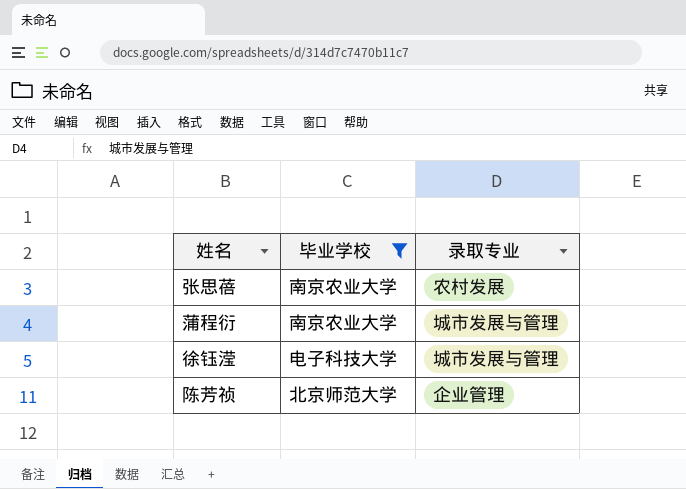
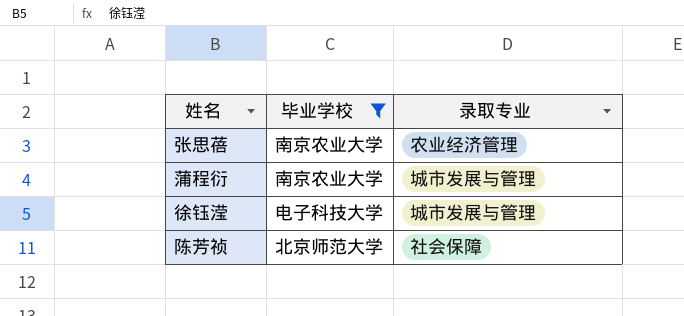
张思蓓 | 录取专业: 农村发展 -> 农业经济管理
陈芳祯 | 录取专业: 企业管理 -> 社会保障

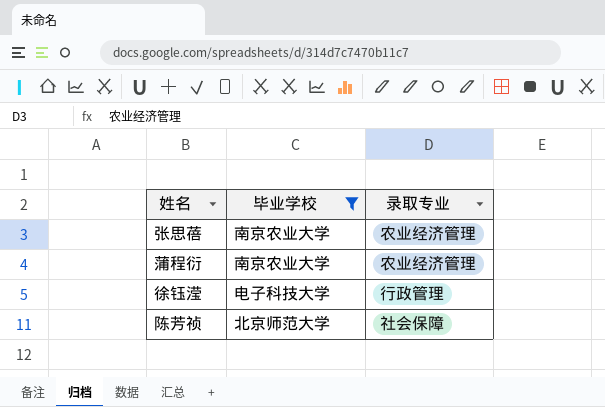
蒲程衍 | 录取专业: 城市发展与管理 -> 农业经济管理
徐钰滢 | 录取专业: 城市发展与管理 -> 行政管理

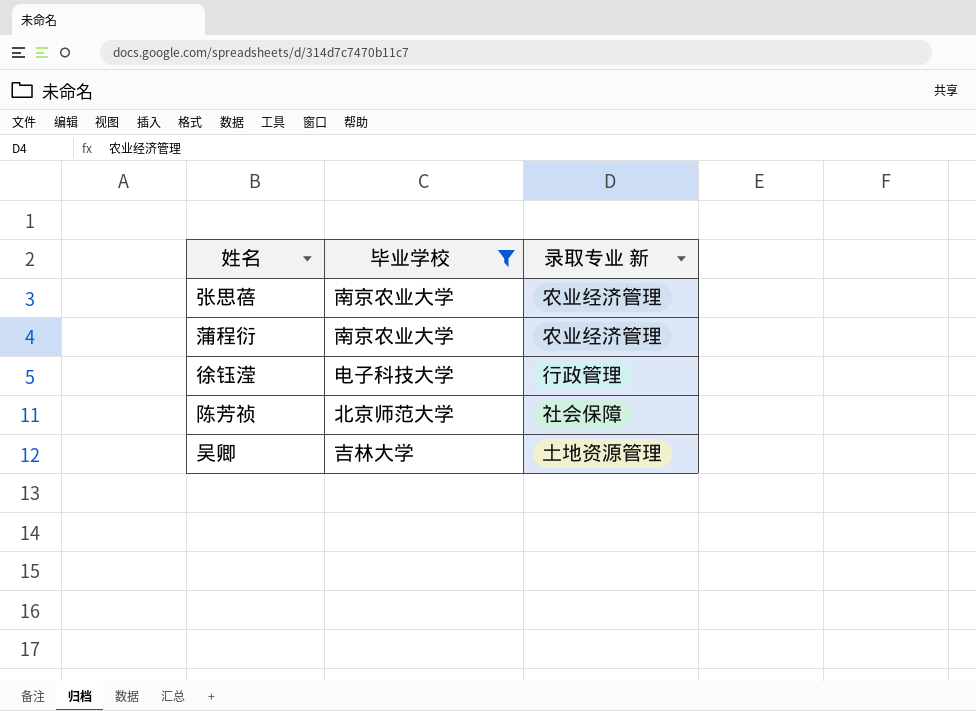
column name: 录取专业 -> 录取专业 新
row 吴卿: none -> 吉林大学 | 土地资源管理

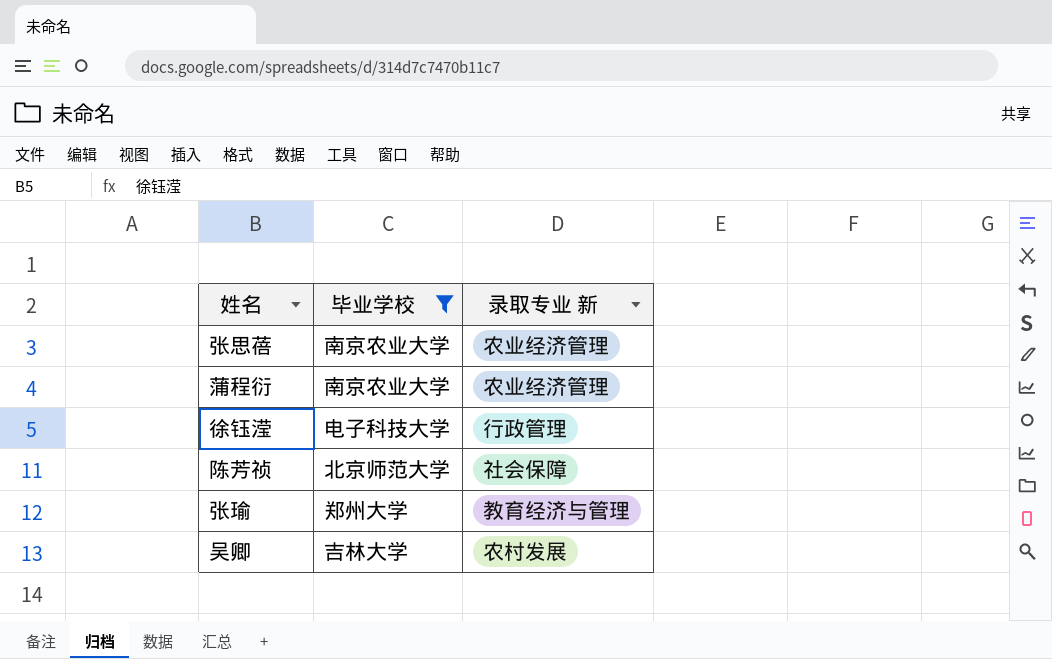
row 张瑜: none -> 郑州大学 | 教育经济与管理
吴卿 | 录取专业 新: 土地资源管理 -> 农村发展

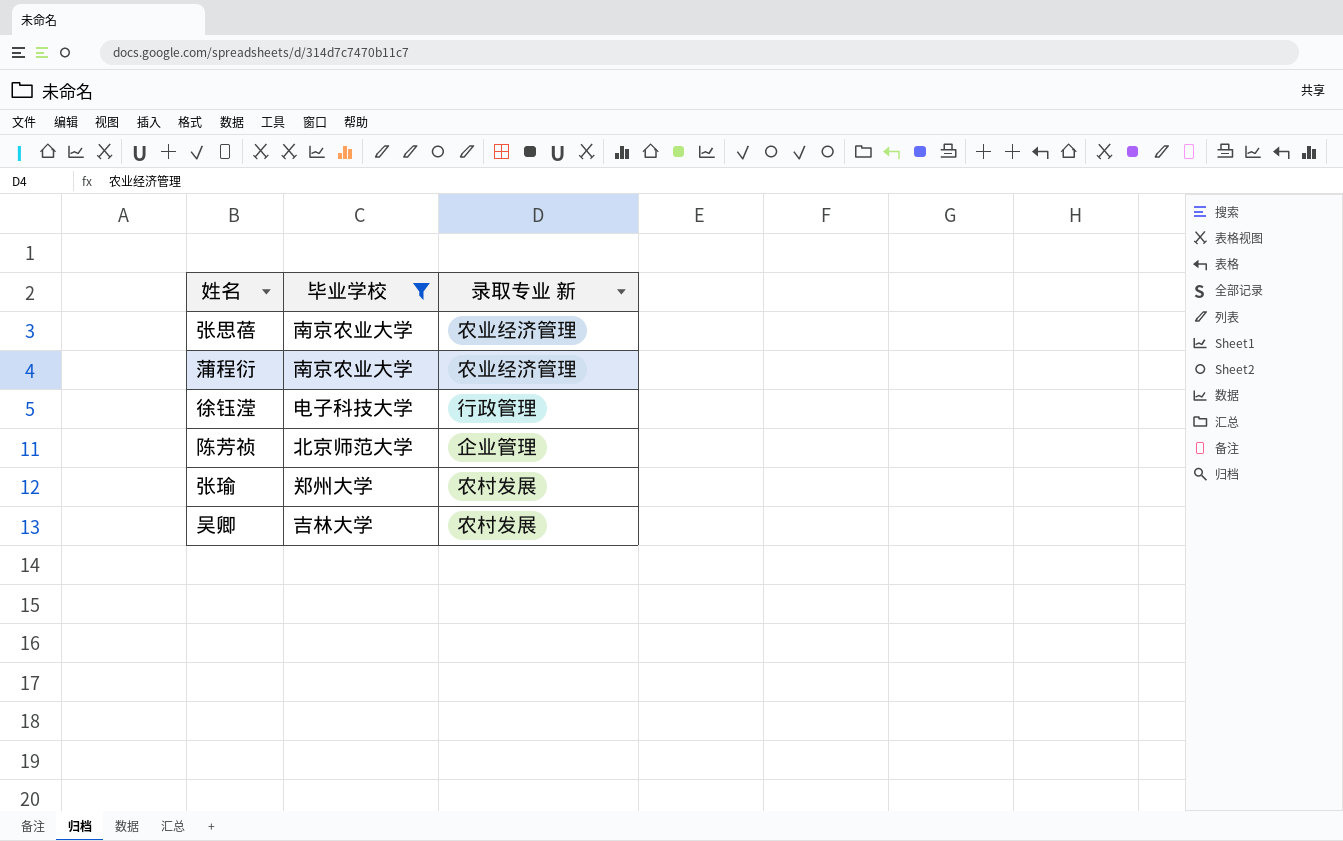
陈芳祯 | 录取专业 新: 社会保障 -> 企业管理
张瑜 | 录取专业 新: 教育经济与管理 -> 农村发展

